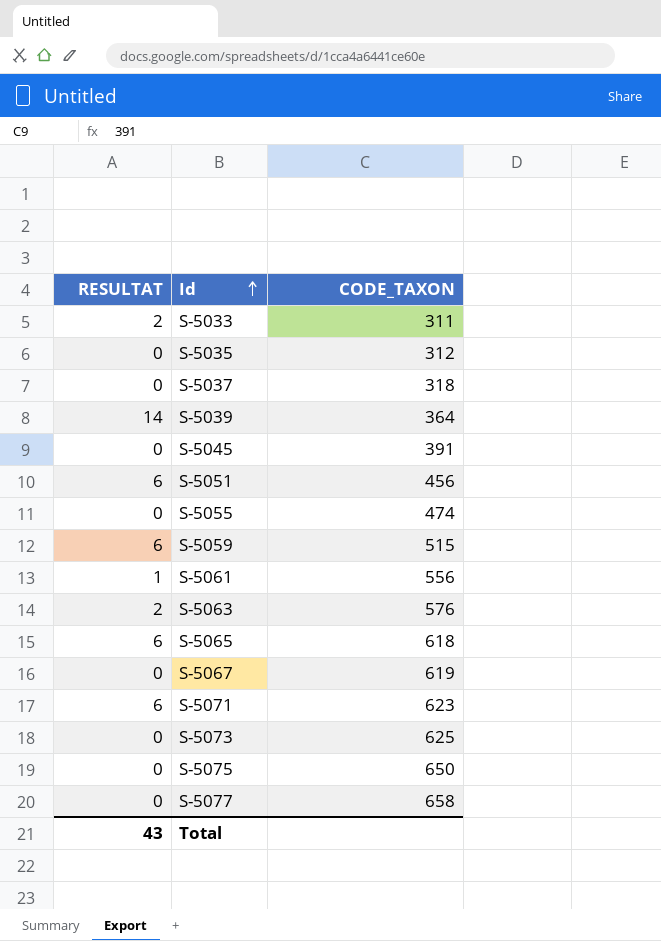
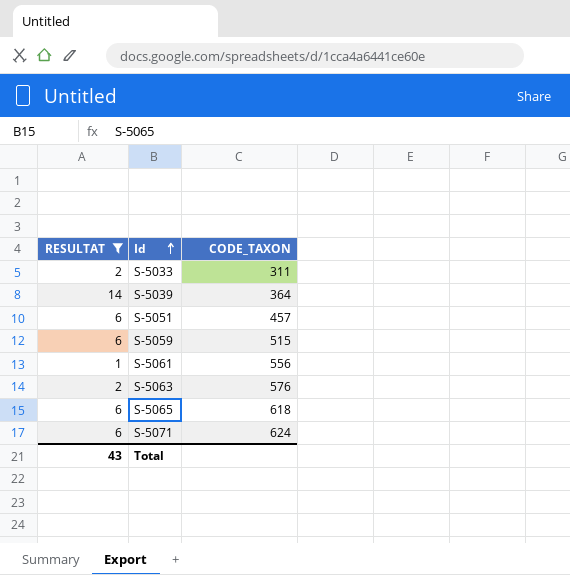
filter: none -> RESULTAT != 0
S-5051 | CODE_TAXON: 456 -> 457
S-5071 | CODE_TAXON: 623 -> 624

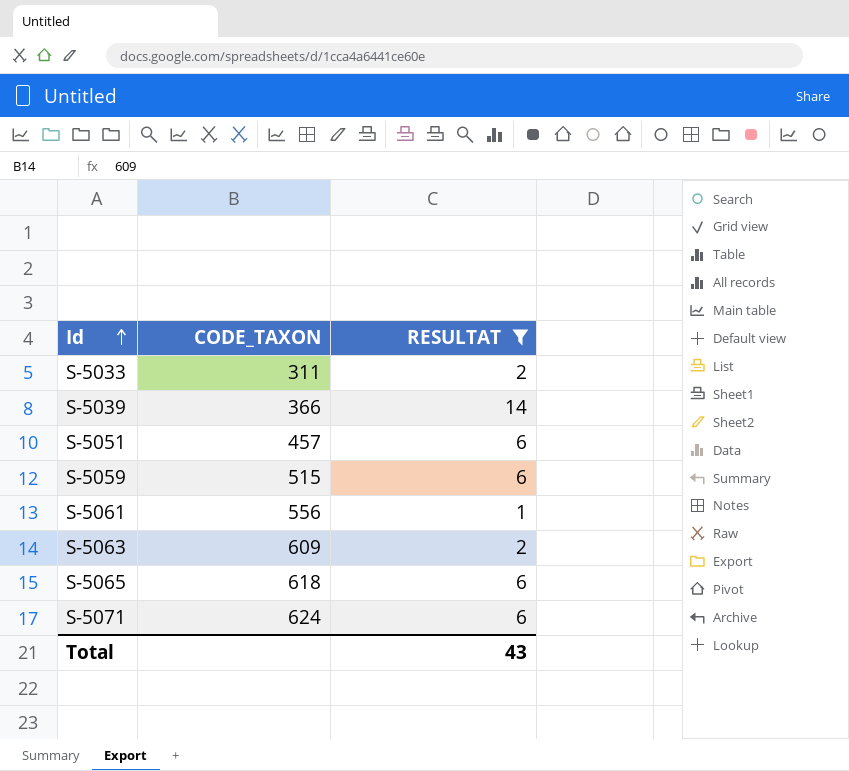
column RESULTAT | position: 1 -> 3
S-5039 | CODE_TAXON: 364 -> 366
S-5063 | CODE_TAXON: 576 -> 609

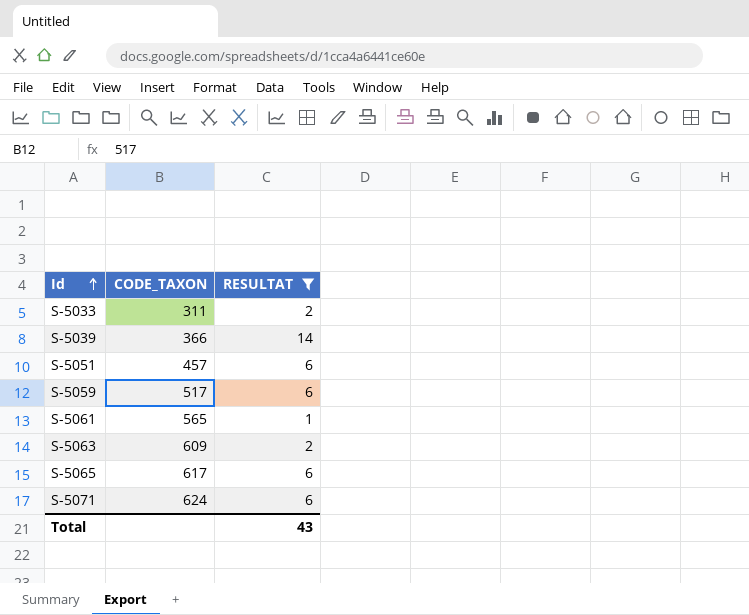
S-5059 | CODE_TAXON: 515 -> 517
S-5061 | CODE_TAXON: 556 -> 565
S-5065 | CODE_TAXON: 618 -> 617

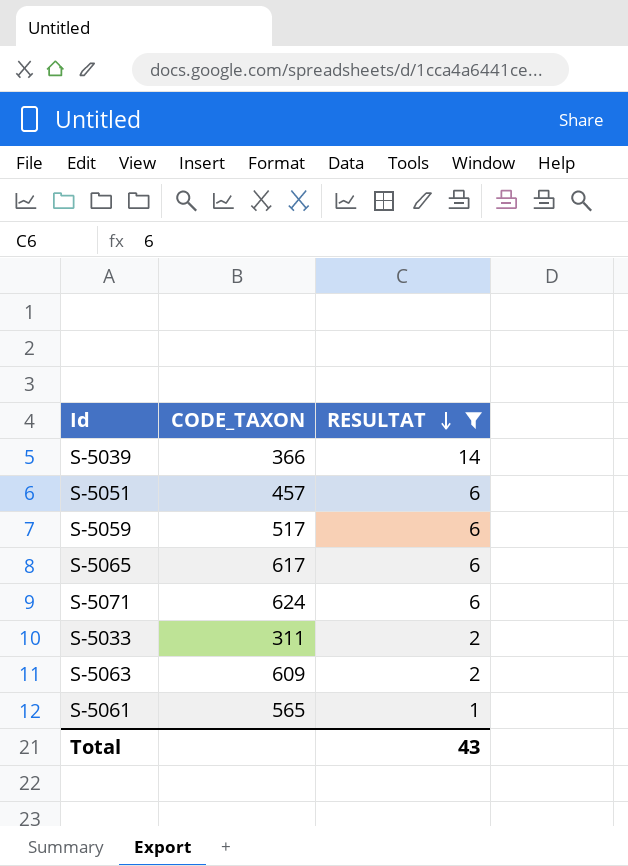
row order: Id ascending -> RESULTAT descending

